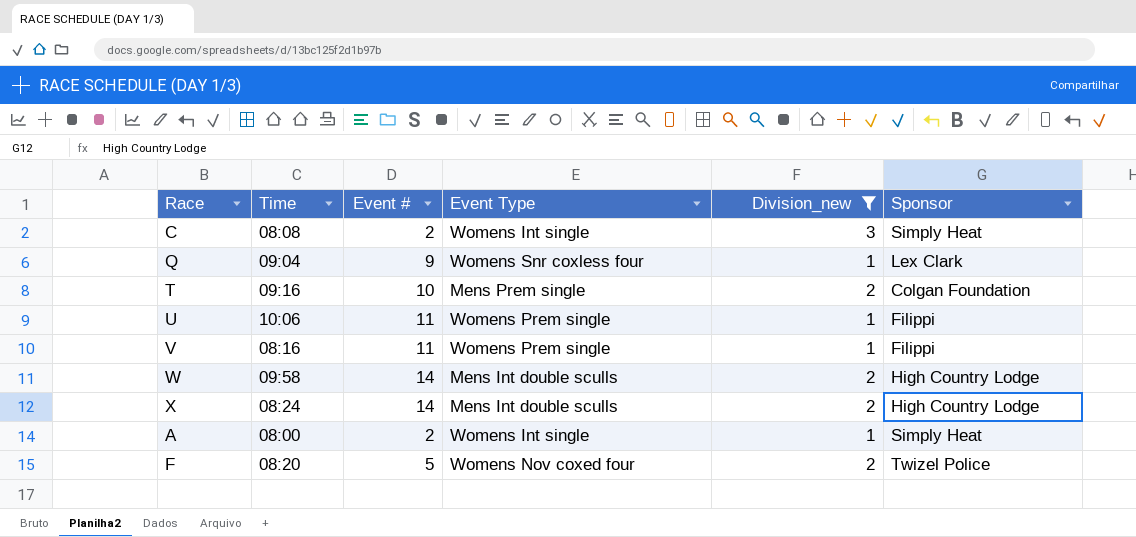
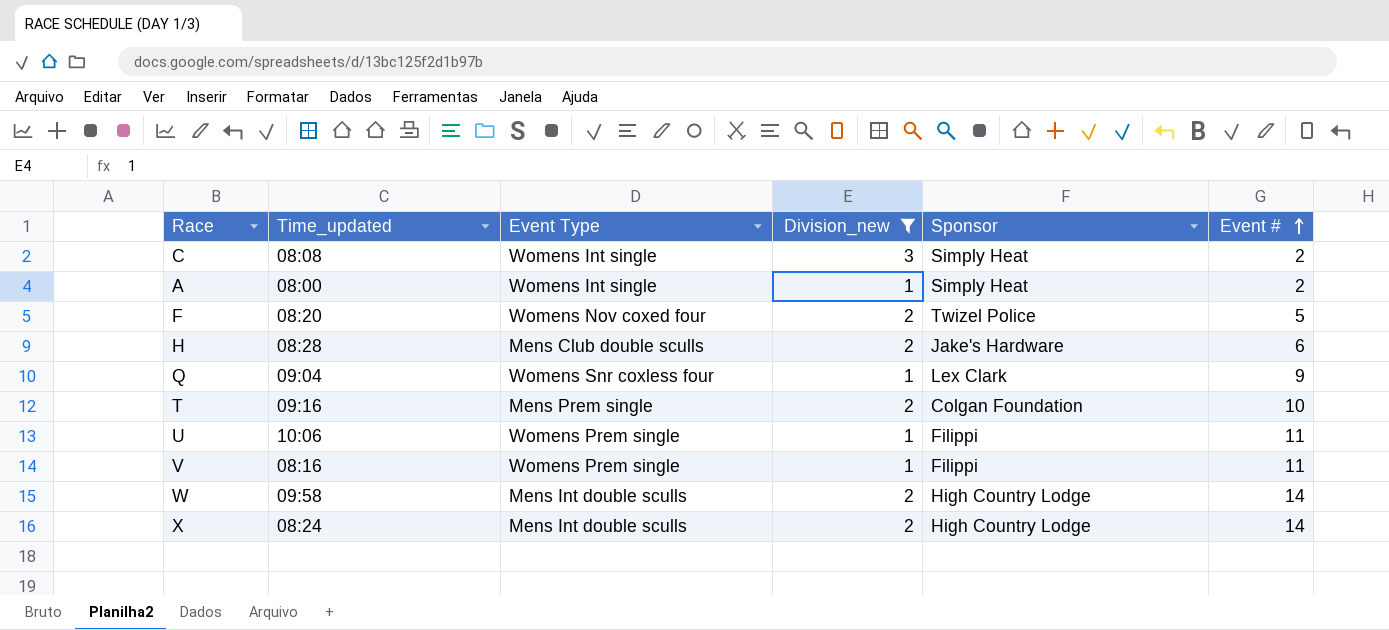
row order: none -> Event # ascending
column name: Time -> Time_updated
column Event # | position: 3 -> 6
row H: none -> 08:28 | Mens Club double sculls | 2 | Jake's Hardware | 6

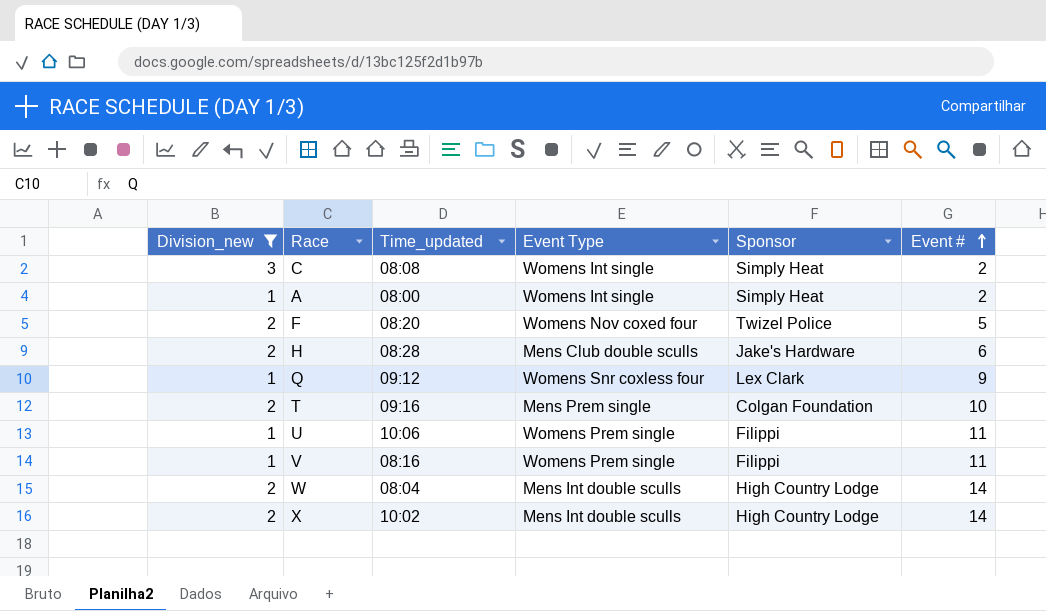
column Division_new | position: 4 -> 1
Q | Time_updated: 09:04 -> 09:12
W | Time_updated: 09:58 -> 08:04
X | Time_updated: 08:24 -> 10:02

